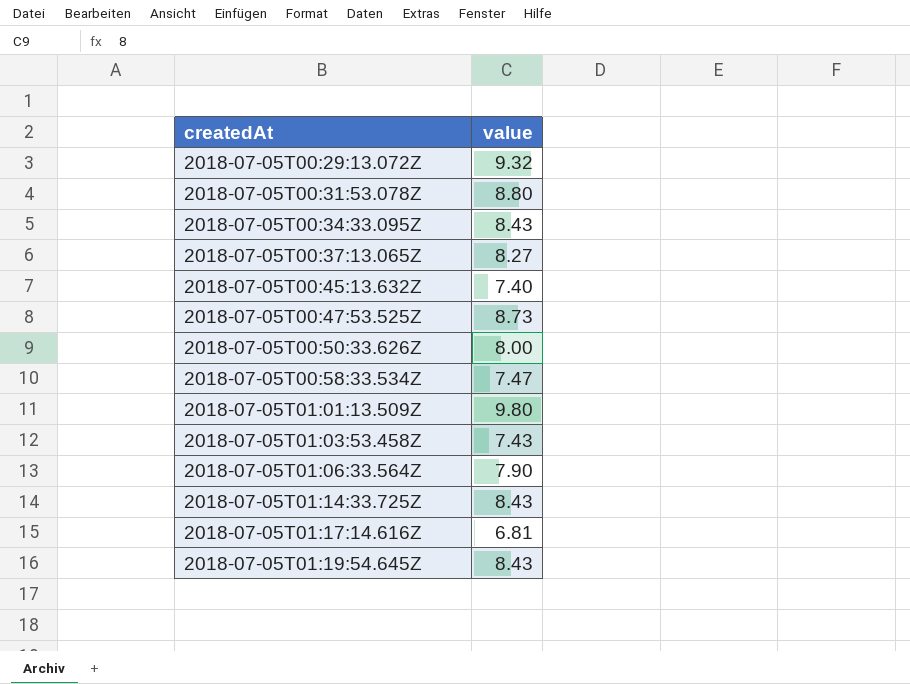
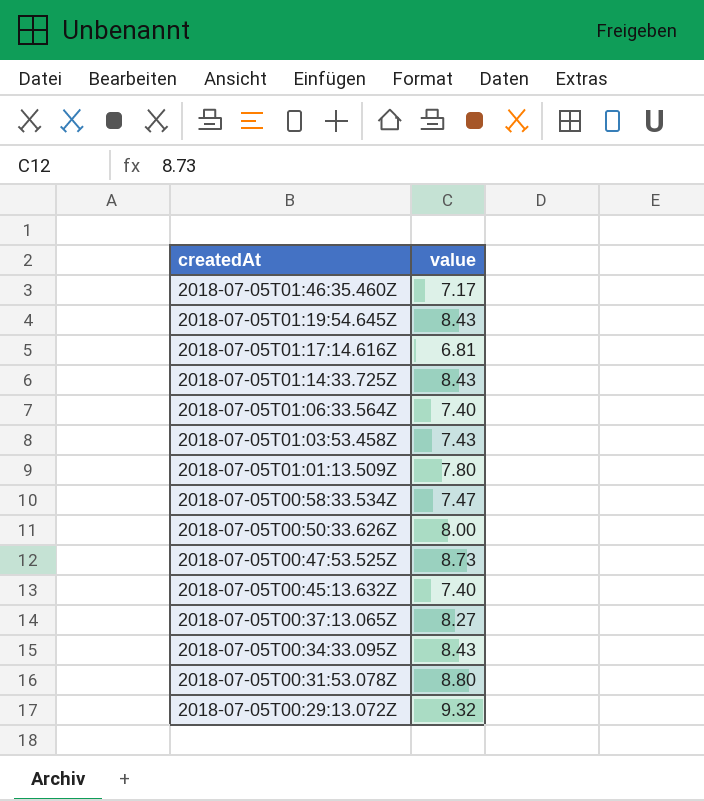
row order: createdAt ascending -> createdAt descending
row 2018-07-05T01:46:35.460Z: none -> 7.17
2018-07-05T01:06:33.564Z | value: 7.90 -> 7.40
2018-07-05T01:01:13.509Z | value: 9.80 -> 7.80

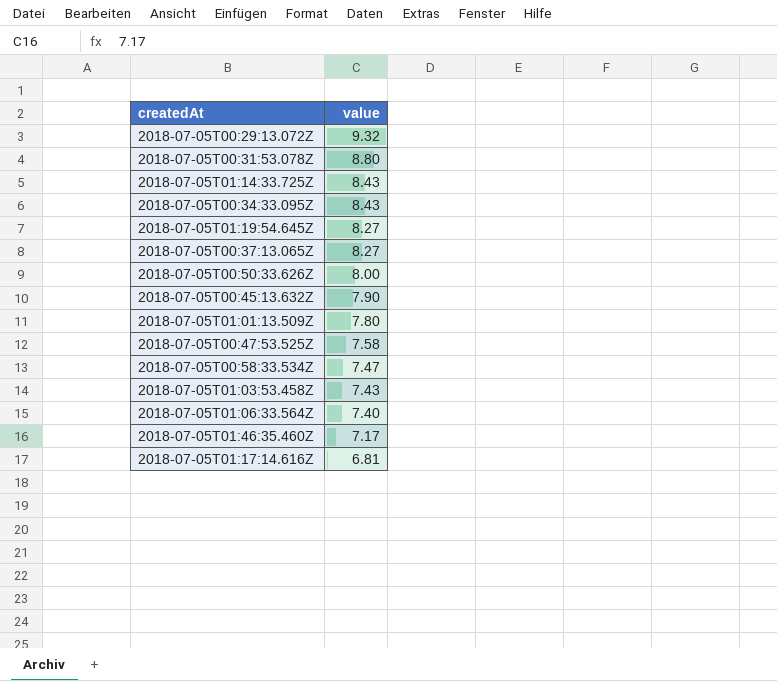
row order: createdAt descending -> value descending
2018-07-05T01:19:54.645Z | value: 8.43 -> 8.27
2018-07-05T00:45:13.632Z | value: 7.40 -> 7.90
2018-07-05T00:47:53.525Z | value: 8.73 -> 7.58

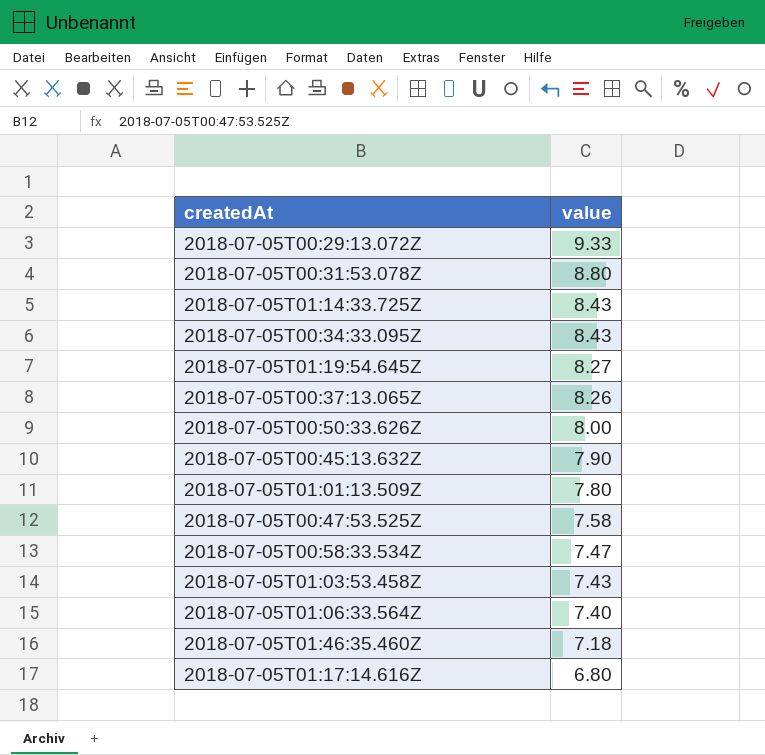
2018-07-05T00:29:13.072Z | value: 9.32 -> 9.33
2018-07-05T00:37:13.065Z | value: 8.27 -> 8.26
2018-07-05T01:46:35.460Z | value: 7.17 -> 7.18
2018-07-05T01:17:14.616Z | value: 6.81 -> 6.80

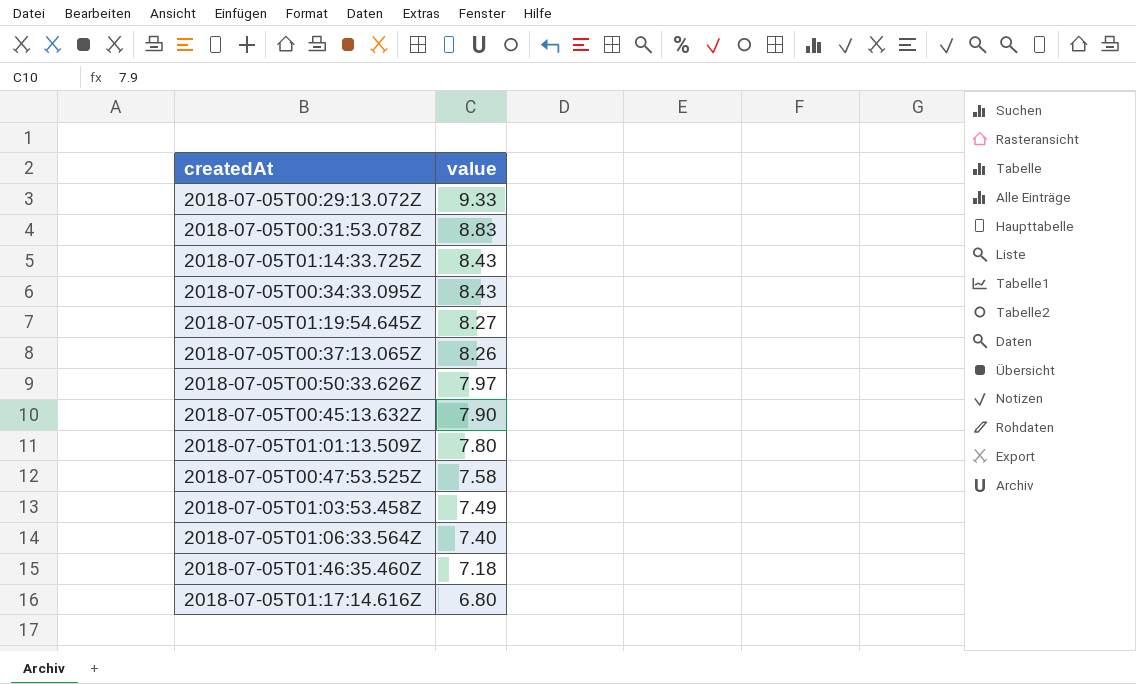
row 2018-07-05T00:58:33.534Z: 7.47 -> none
2018-07-05T00:31:53.078Z | value: 8.80 -> 8.83
2018-07-05T00:50:33.626Z | value: 8.00 -> 7.97
2018-07-05T01:03:53.458Z | value: 7.43 -> 7.49

